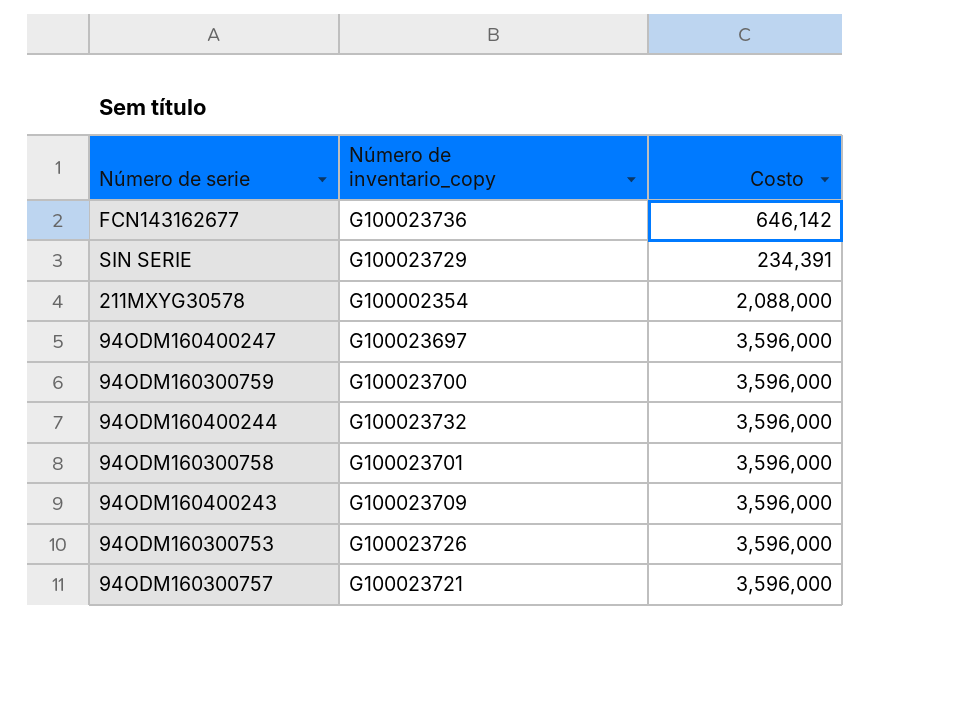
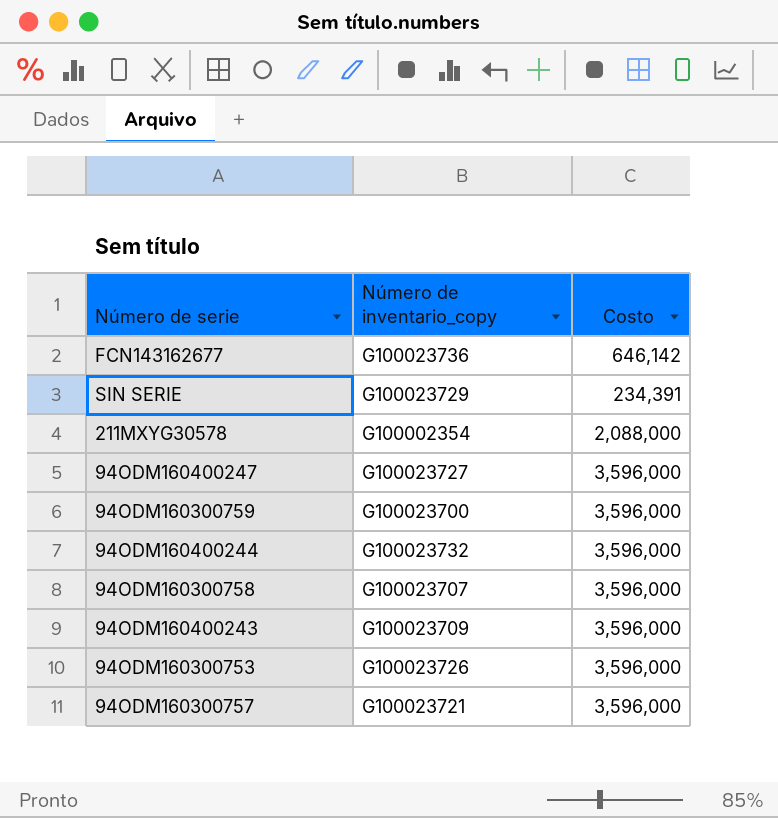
94ODM160400247 | Número de inventario_copy: G100023697 -> G100023727
94ODM160300758 | Número de inventario_copy: G100023701 -> G100023707

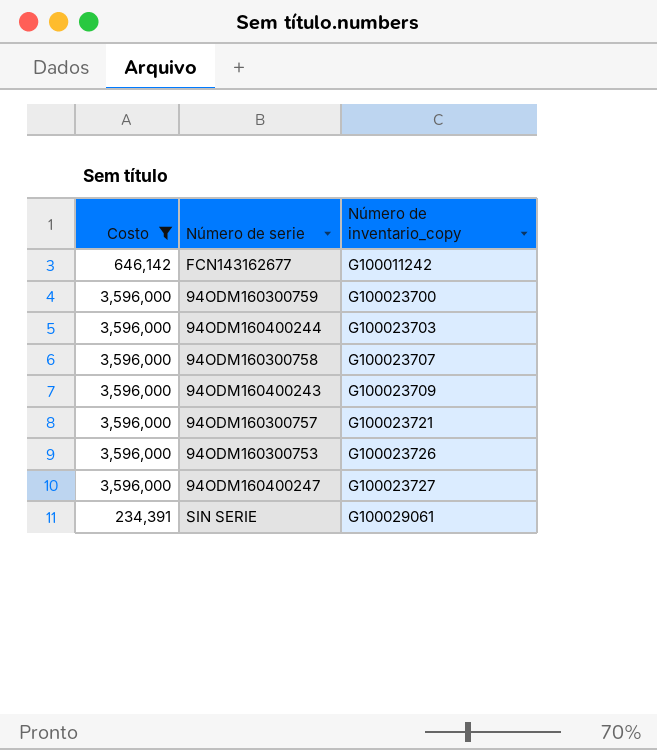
filter: none -> Costo != 2,088,000
row order: none -> Número de inventario_copy ascending
column Costo | position: 3 -> 1
FCN143162677 | Número de inventario_copy: G100023736 -> G100011242
94ODM160400244 | Número de inventario_copy: G100023732 -> G100023703
SIN SERIE | Número de inventario_copy: G100023729 -> G100029061

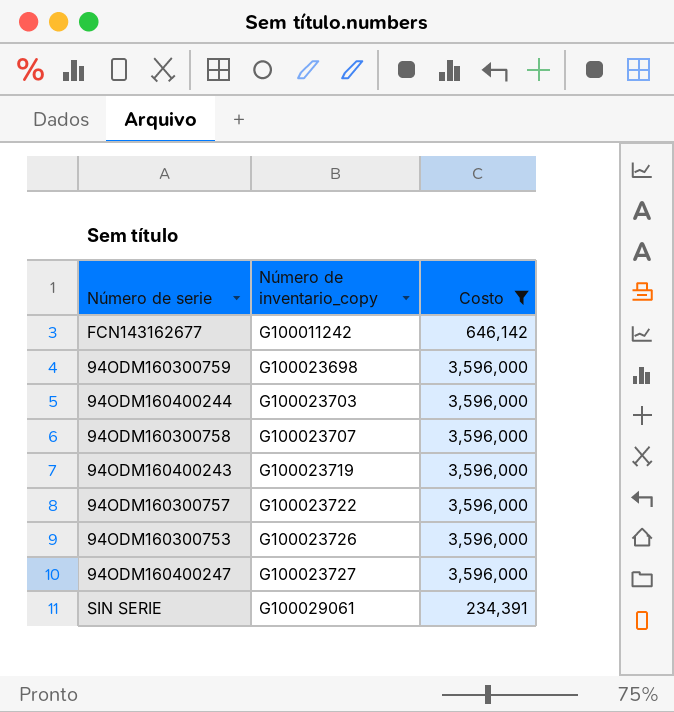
column Costo | position: 1 -> 3
94ODM160300759 | Número de inventario_copy: G100023700 -> G100023698
94ODM160400243 | Número de inventario_copy: G100023709 -> G100023719
94ODM160300757 | Número de inventario_copy: G100023721 -> G100023722

